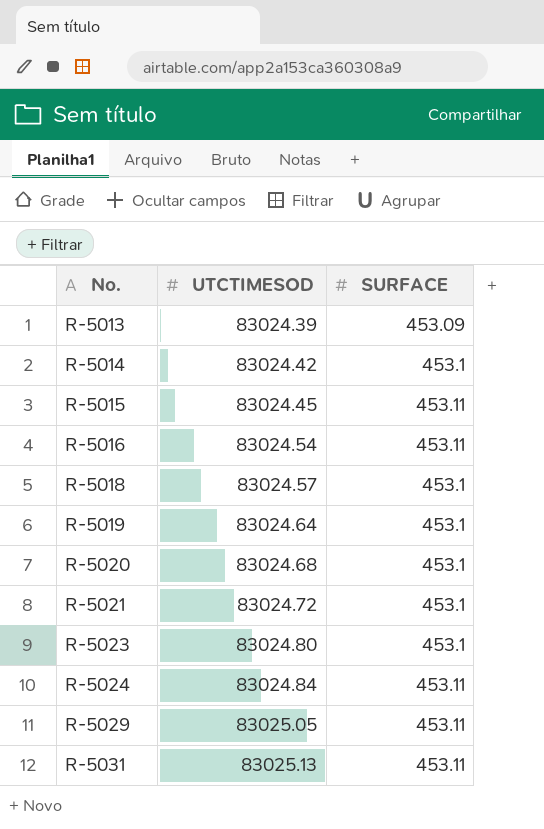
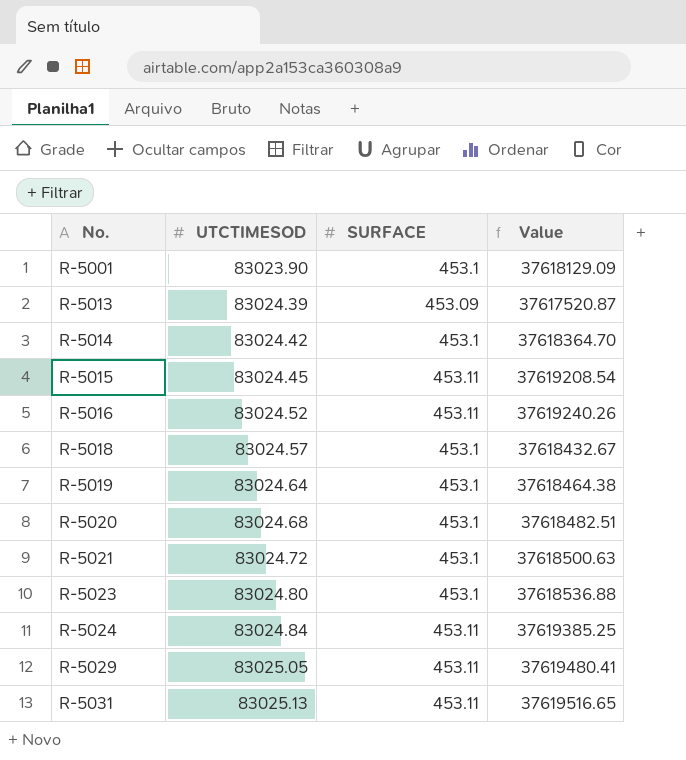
column Value | formula: none -> [UTCTIMESOD] * [SURFACE]
row R-5001: none -> 83023.90 | 453.1 | 37618129.09
R-5016 | UTCTIMESOD: 83024.54 -> 83024.52

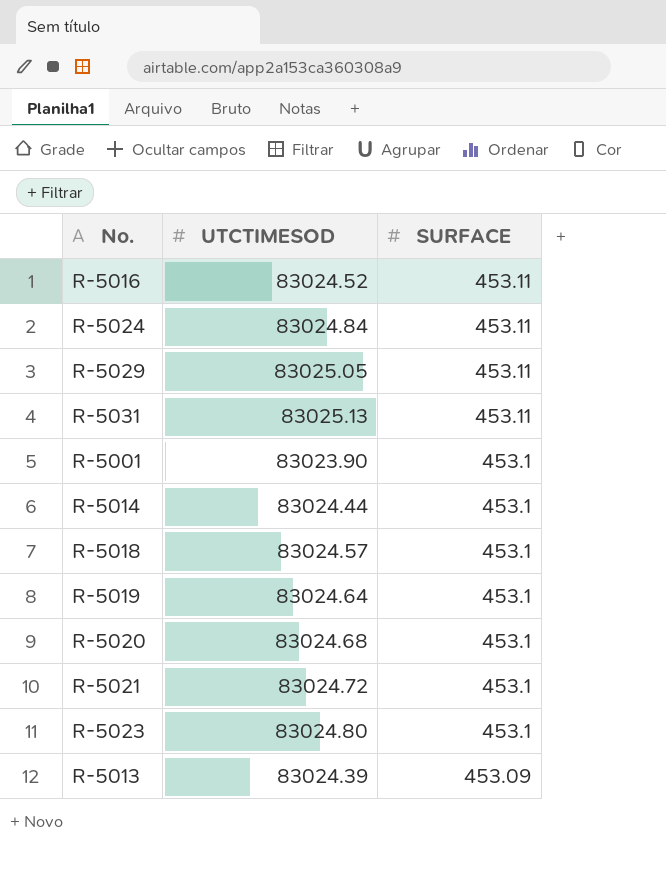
row order: No. ascending -> SURFACE descending
column Value | formula: [UTCTIMESOD] * [SURFACE] -> none
row R-5015: 83024.45 | 453.11 | 37619208.54 -> none
R-5014 | UTCTIMESOD: 83024.42 -> 83024.44

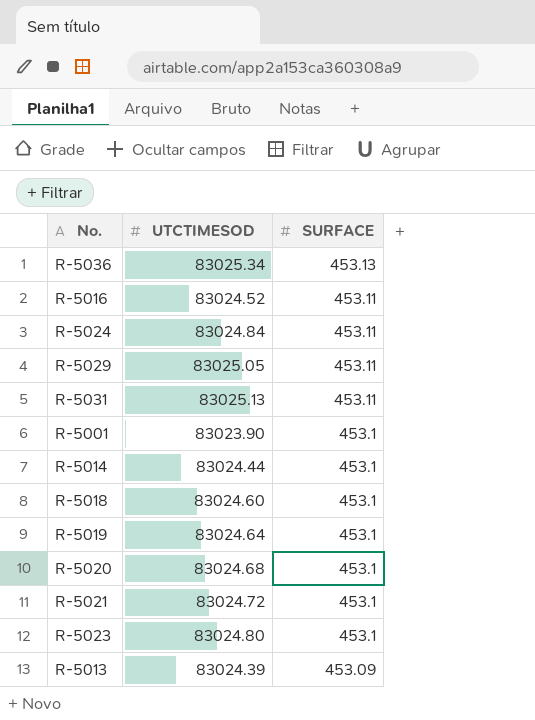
row R-5036: none -> 83025.34 | 453.13
R-5018 | UTCTIMESOD: 83024.57 -> 83024.60

